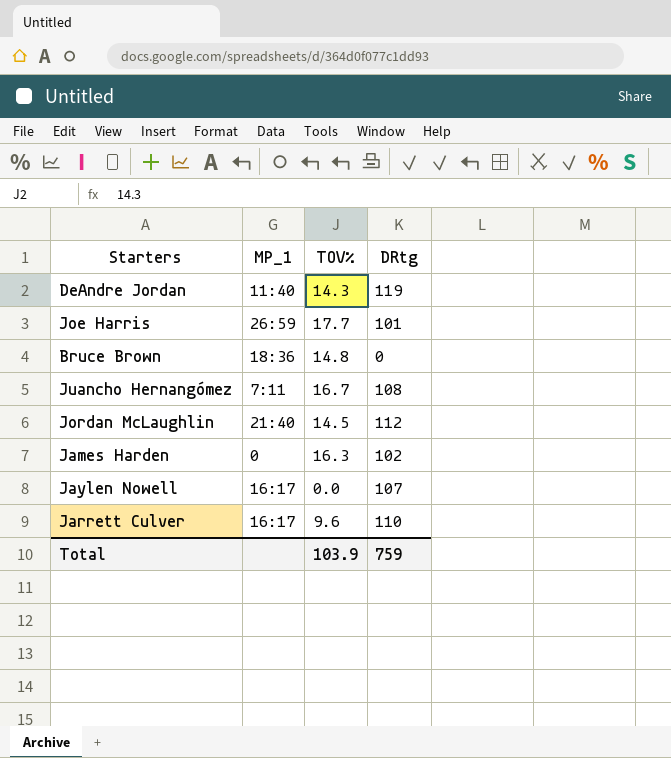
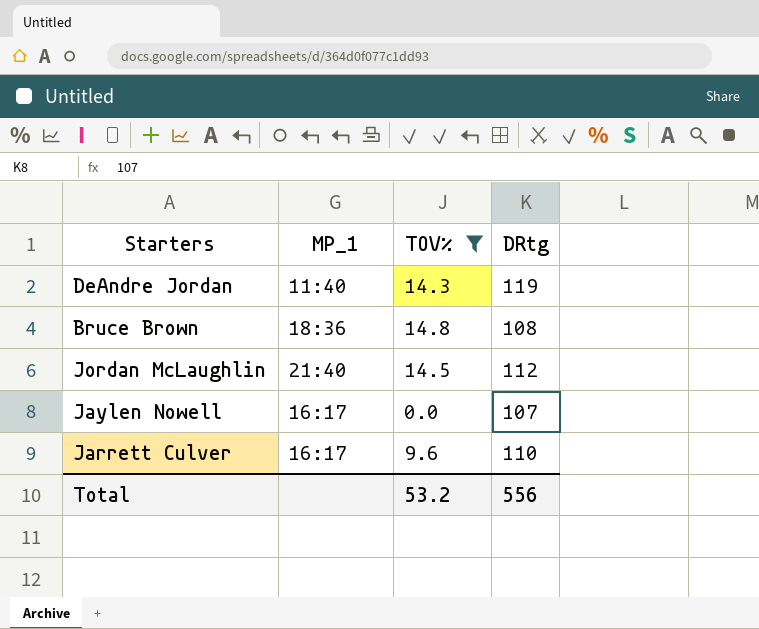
filter: none -> TOV% <= 14.8
Bruce Brown | DRtg: 0 -> 108
Total | TOV%: 103.9 -> 53.2
Total | DRtg: 759 -> 556

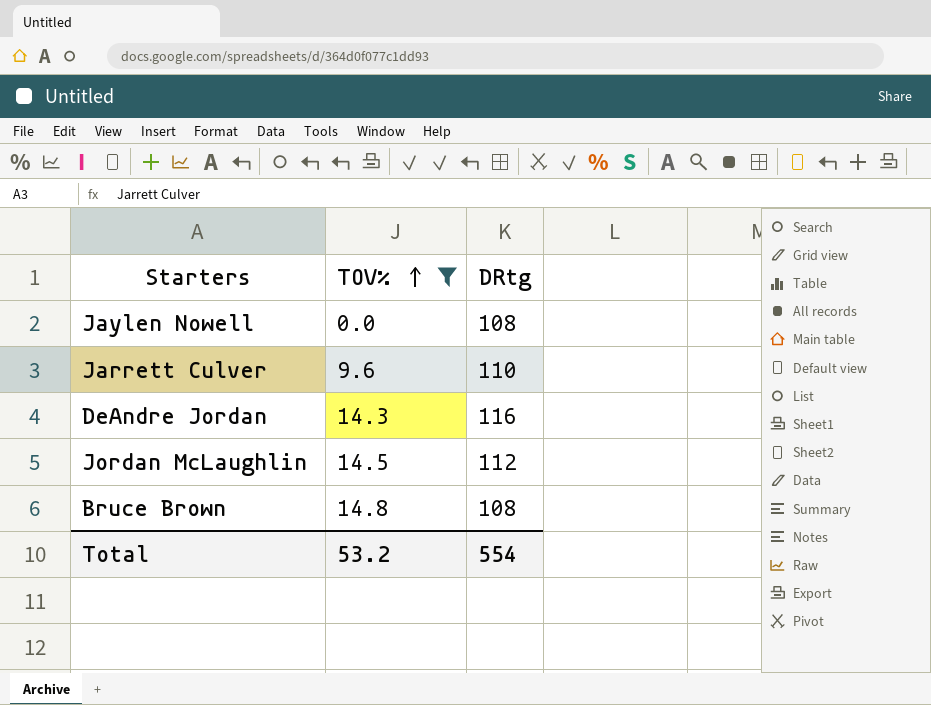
row order: none -> TOV% ascending
column MP_1 | position: 2 -> none
Jaylen Nowell | DRtg: 107 -> 108
DeAndre Jordan | DRtg: 119 -> 116
Total | DRtg: 556 -> 554

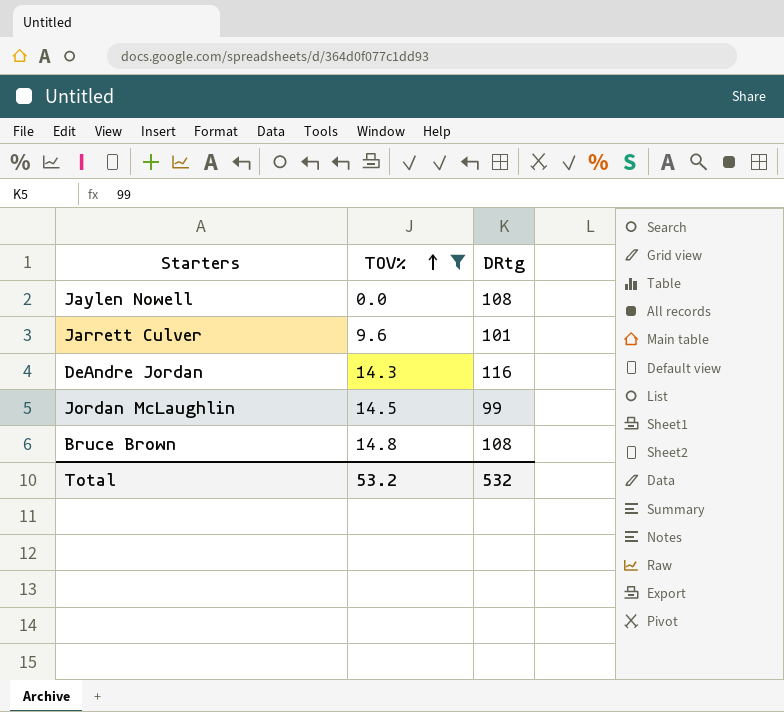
Jarrett Culver | DRtg: 110 -> 101
Jordan McLaughlin | DRtg: 112 -> 99
Total | DRtg: 554 -> 532

